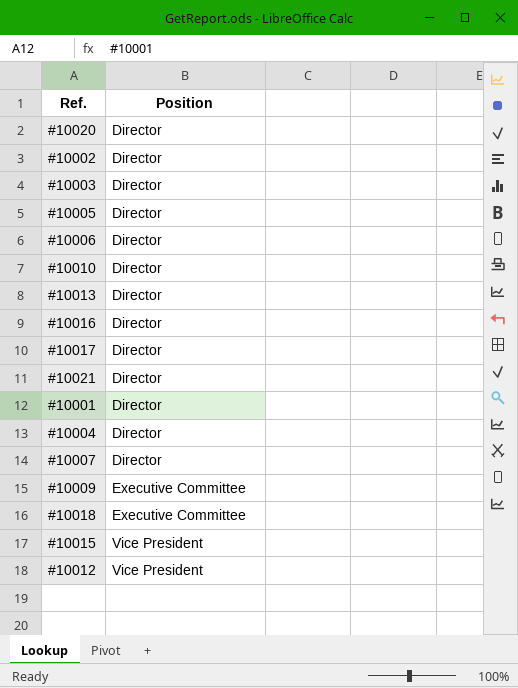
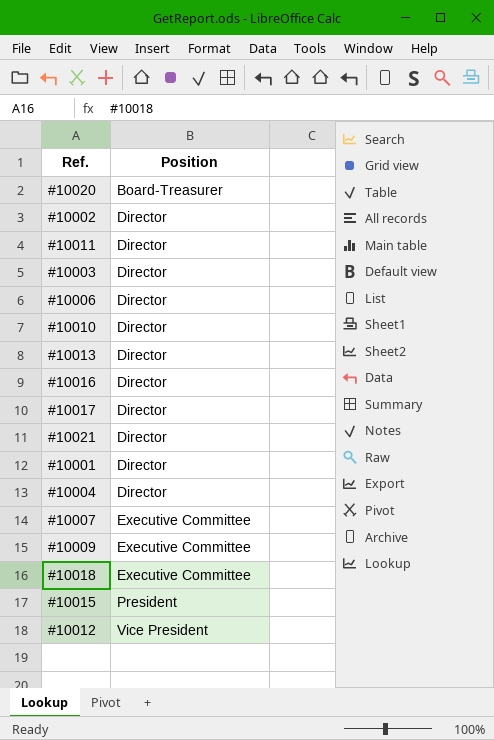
row #10005: Director -> none
#10020 | Position: Director -> Board-Treasurer
row #10011: none -> Director
#10007 | Position: Director -> Executive Committee
#10015 | Position: Vice President -> President

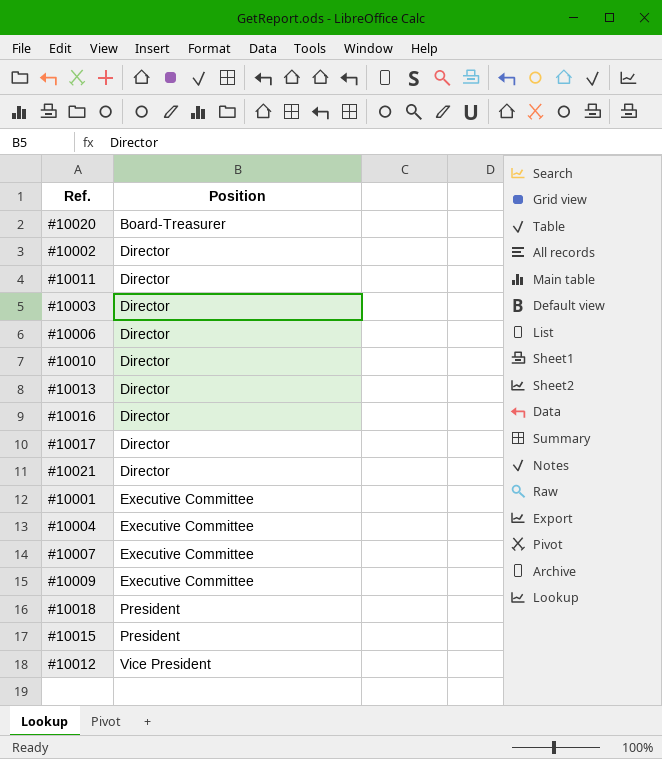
#10001 | Position: Director -> Executive Committee
#10004 | Position: Director -> Executive Committee
#10018 | Position: Executive Committee -> President

